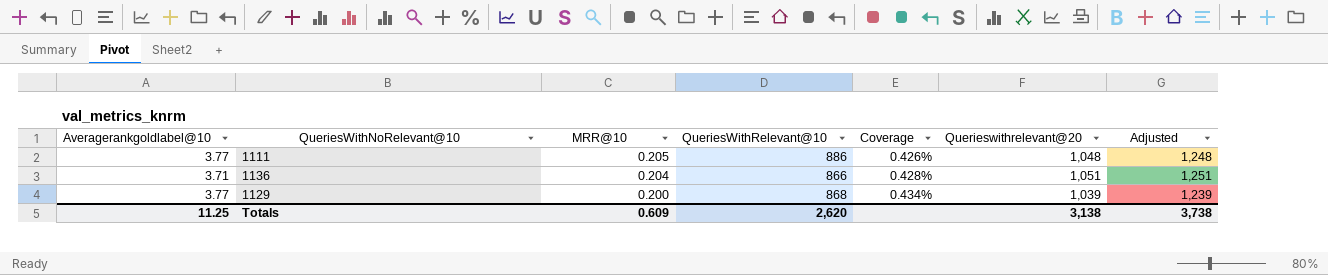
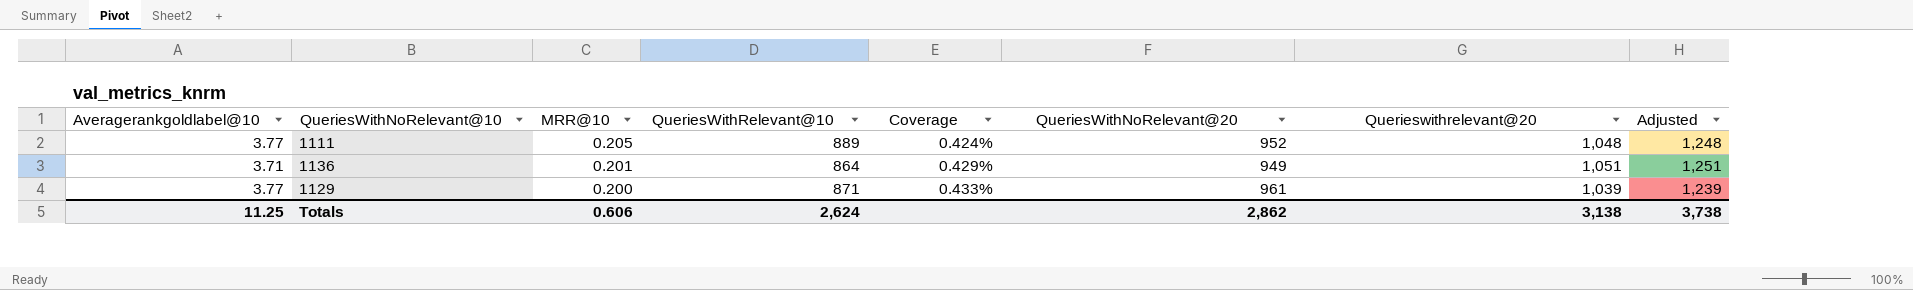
column QueriesWithNoRelevant@20 | position: none -> 6
1111 | QueriesWithRelevant@10: 886 -> 889
1111 | Coverage: 0.426% -> 0.424%
1136 | MRR@10: 0.204 -> 0.201
1136 | QueriesWithRelevant@10: 866 -> 864
1136 | Coverage: 0.428% -> 0.429%
1129 | QueriesWithRelevant@10: 868 -> 871
1129 | Coverage: 0.434% -> 0.433%
Totals | MRR@10: 0.609 -> 0.606
Totals | QueriesWithRelevant@10: 2,620 -> 2,624

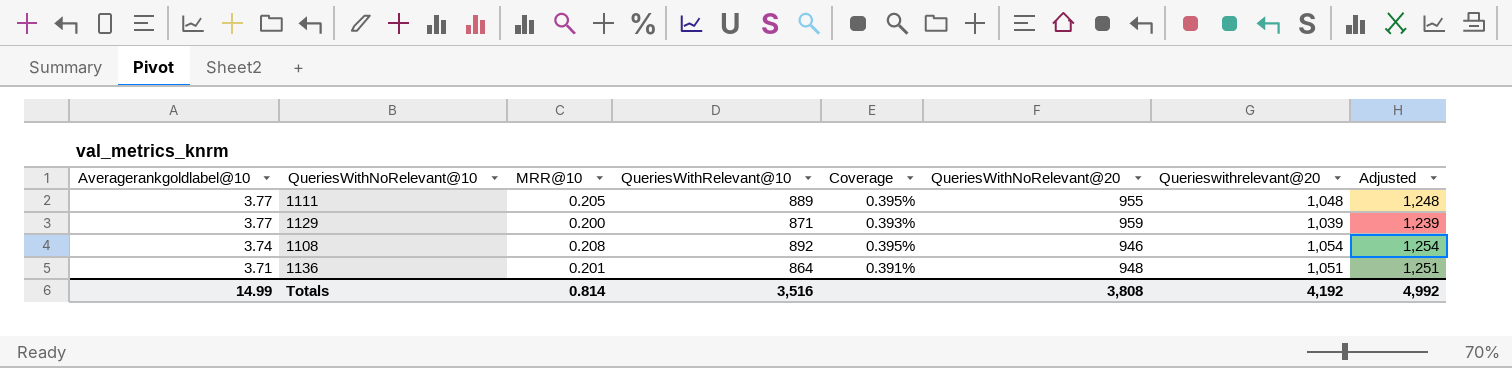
row order: MRR@10 descending -> Averagerankgoldlabel@10 descending
column Coverage | formula: [Averagerankgoldlabel@10] / [QueriesWithRelevant@10] -> [Averagerankgoldlabel@10] / [QueriesWithNoRelevant@20]
1111 | QueriesWithNoRelevant@20: 952 -> 955
1129 | QueriesWithNoRelevant@20: 961 -> 959
row 1108: none -> 3.74 | 0.208 | 892 | 0.395% | 946 | 1,054 | 1,254
1136 | QueriesWithNoRelevant@20: 949 -> 948
Totals | Averagerankgoldlabel@10: 11.25 -> 14.99
Totals | MRR@10: 0.606 -> 0.814
Totals | QueriesWithRelevant@10: 2,624 -> 3,516
Totals | QueriesWithNoRelevant@20: 2,862 -> 3,808
Totals | Querieswithrelevant@20: 3,138 -> 4,192
Totals | Adjusted: 3,738 -> 4,992

